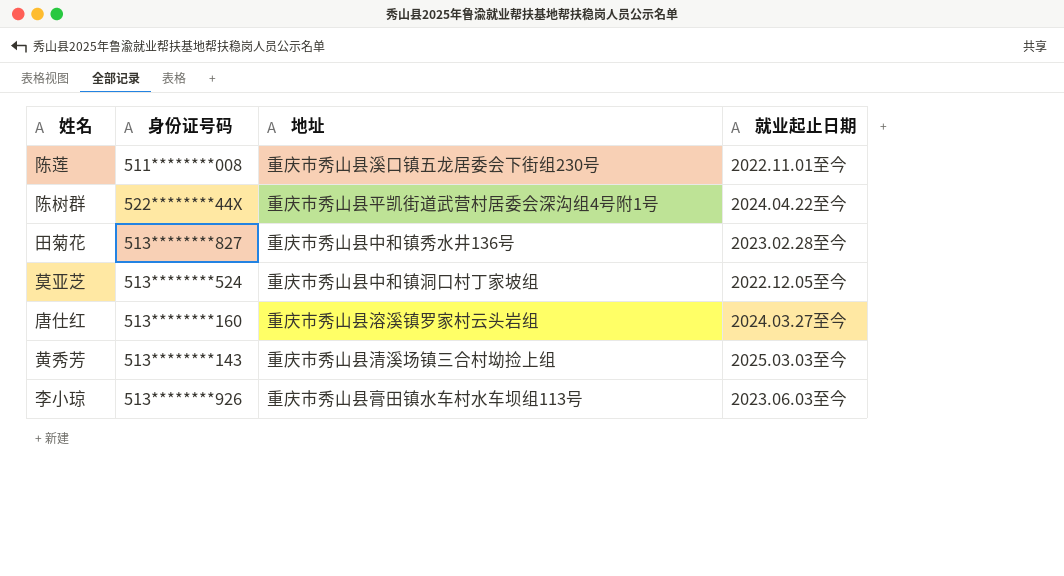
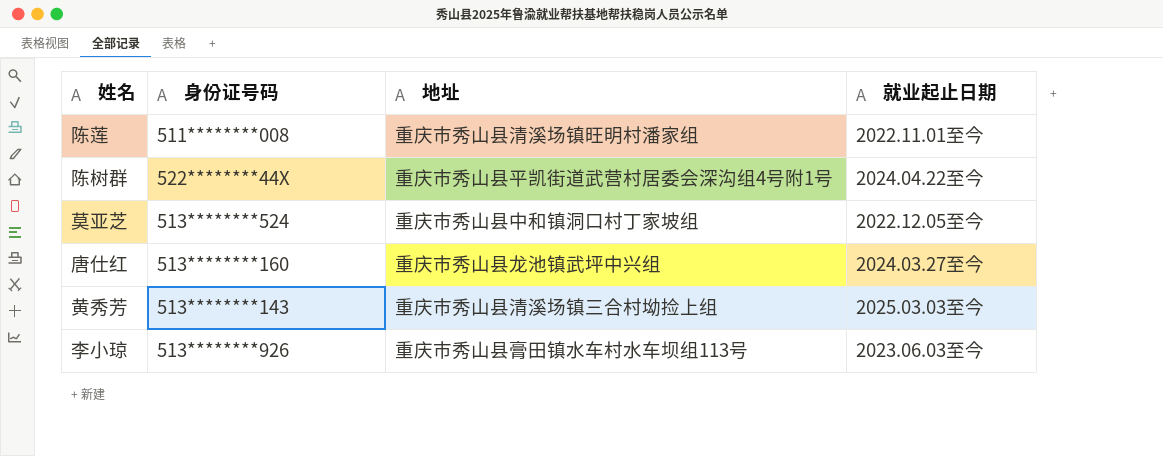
row 田菊花: 513********827 | 重庆市秀山县中和镇秀水井136号 | 2023.02.28至今 -> none
陈莲 | 地址: 重庆市秀山县溪口镇五龙居委会下街组230号 -> 重庆市秀山县清溪场镇旺明村潘家组
唐仕红 | 地址: 重庆市秀山县溶溪镇罗家村云头岩组 -> 重庆市秀山县龙池镇武坪中兴组

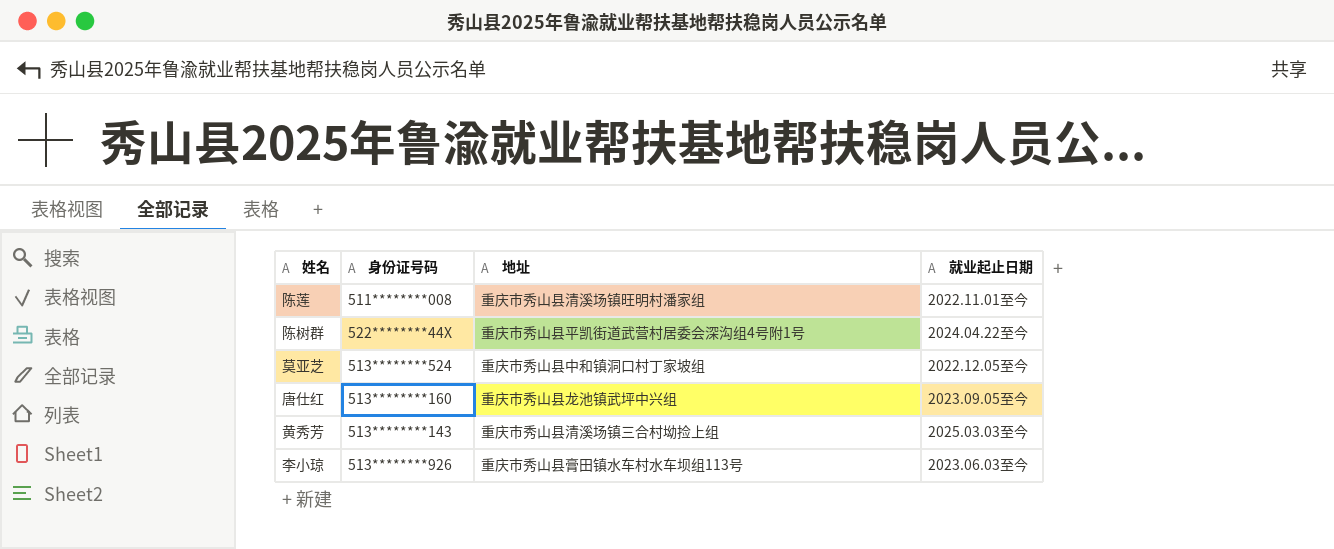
唐仕红 | 就业起止日期: 2024.03.27至今 -> 2023.09.05至今

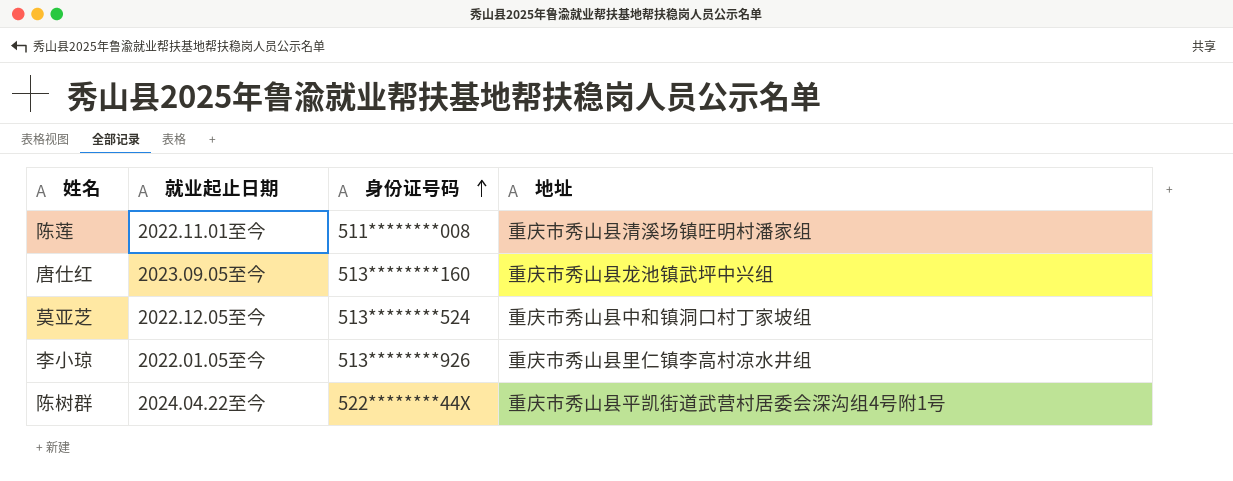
row order: none -> 身份证号码 ascending
column 就业起止日期 | position: 4 -> 2
row 黄秀芳: 513********143 | 重庆市秀山县清溪场镇三合村坳捡上组 | 2025.03.03至今 -> none
李小琼 | 就业起止日期: 2023.06.03至今 -> 2022.01.05至今
李小琼 | 地址: 重庆市秀山县膏田镇水车村水车坝组113号 -> 重庆市秀山县里仁镇李高村凉水井组

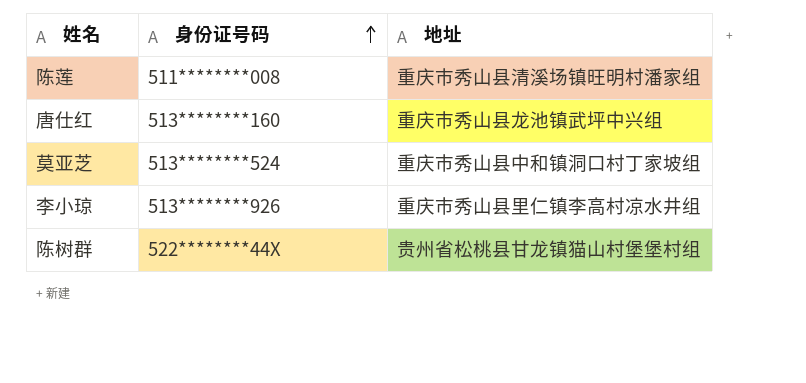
column 就业起止日期 | position: 2 -> none
陈树群 | 地址: 重庆市秀山县平凯街道武营村居委会深沟组4号附1号 -> 贵州省松桃县甘龙镇猫山村堡堡村组

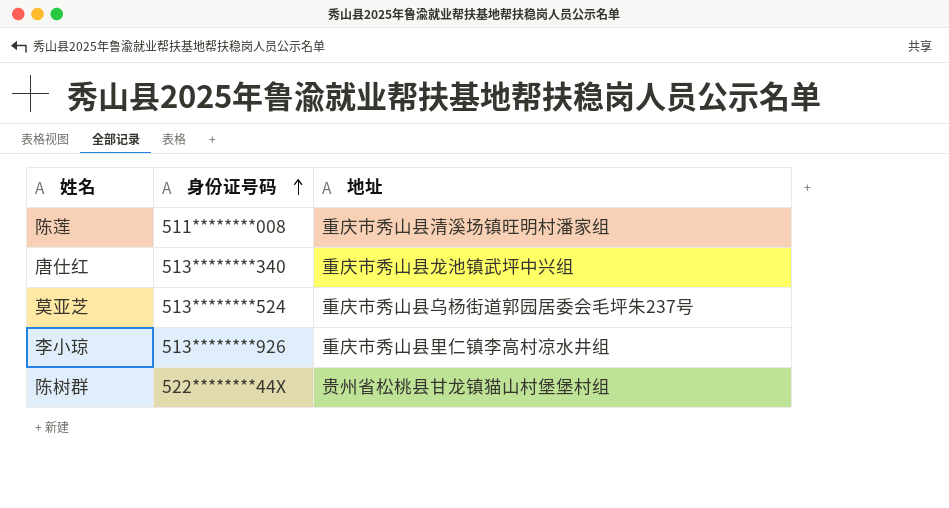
唐仕红 | 身份证号码: 513********160 -> 513********340
莫亚芝 | 地址: 重庆市秀山县中和镇洞口村丁家坡组 -> 重庆市秀山县乌杨街道郭园居委会毛坪朱237号

